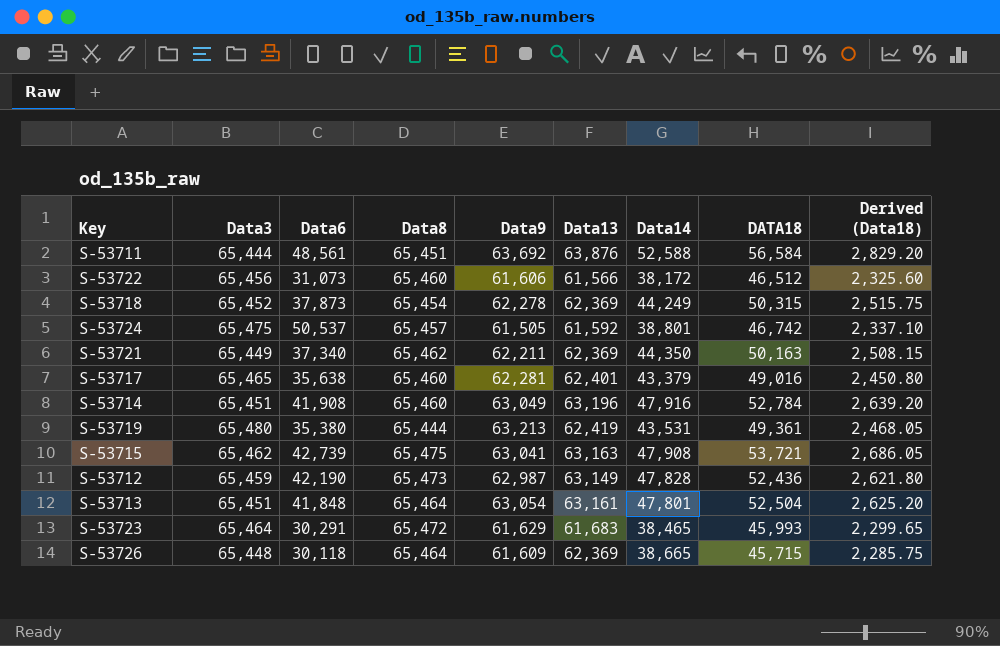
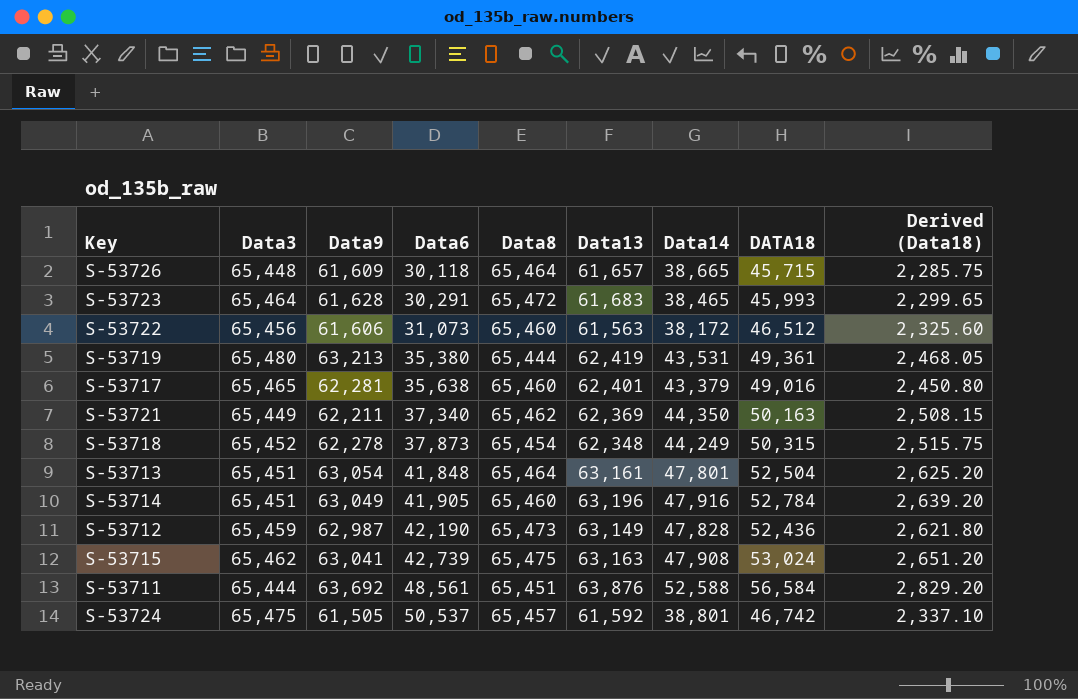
row order: none -> Data6 ascending
column Data9 | position: 5 -> 3
S-53726 | Data13: 62,369 -> 61,657
S-53723 | Data9: 61,629 -> 61,628
S-53722 | Data13: 61,566 -> 61,563
S-53718 | Data13: 62,369 -> 62,348
S-53714 | Data6: 41,908 -> 41,905
S-53715 | DATA18: 53,721 -> 53,024
S-53715 | Derived (Data18): 2,686.05 -> 2,651.20

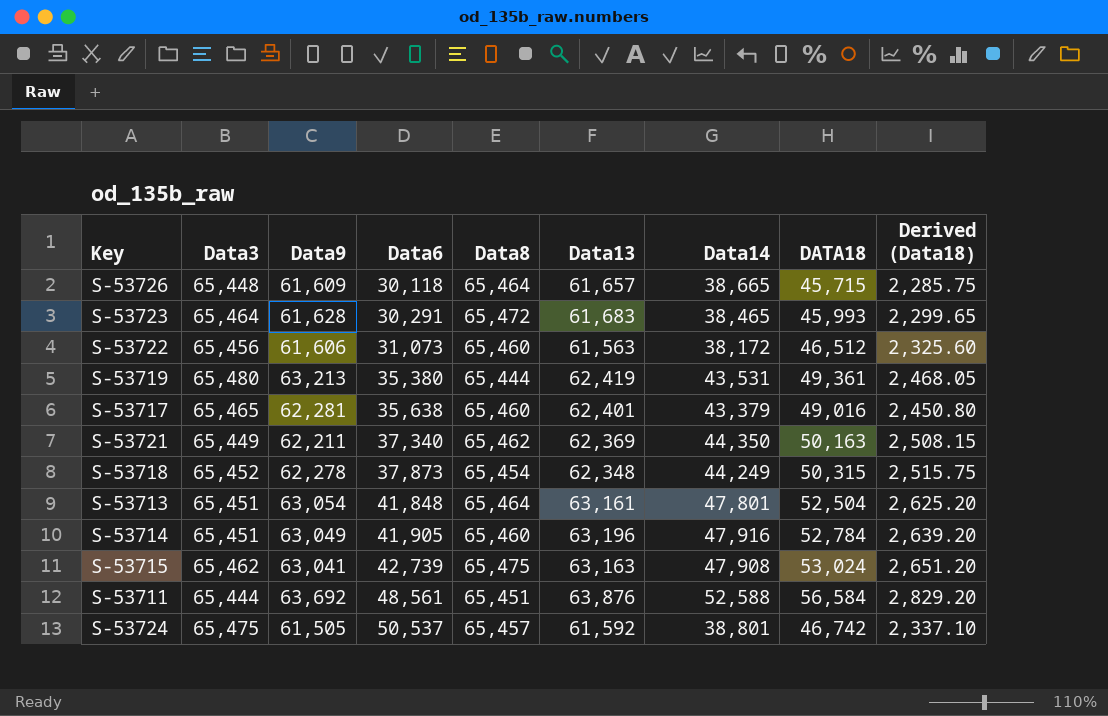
row S-53712: 65,459 | 62,987 | 42,190 | 65,473 | 63,149 | 47,828 | 52,436 | 2,621.80 -> none

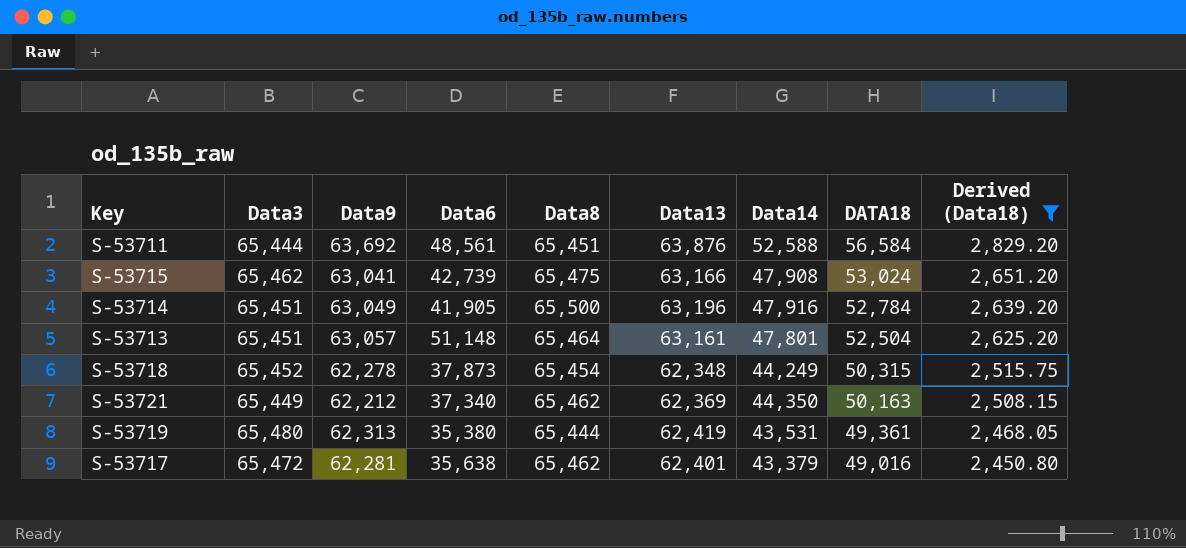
filter: none -> Derived (Data18) >= 2,450.80
row order: Data6 ascending -> DATA18 descending
S-53715 | Data13: 63,163 -> 63,166
S-53714 | Data8: 65,460 -> 65,500
S-53713 | Data9: 63,054 -> 63,057
S-53713 | Data6: 41,848 -> 51,148
S-53721 | Data9: 62,211 -> 62,212
S-53719 | Data9: 63,213 -> 62,313
S-53717 | Data3: 65,465 -> 65,472
S-53717 | Data8: 65,460 -> 65,462

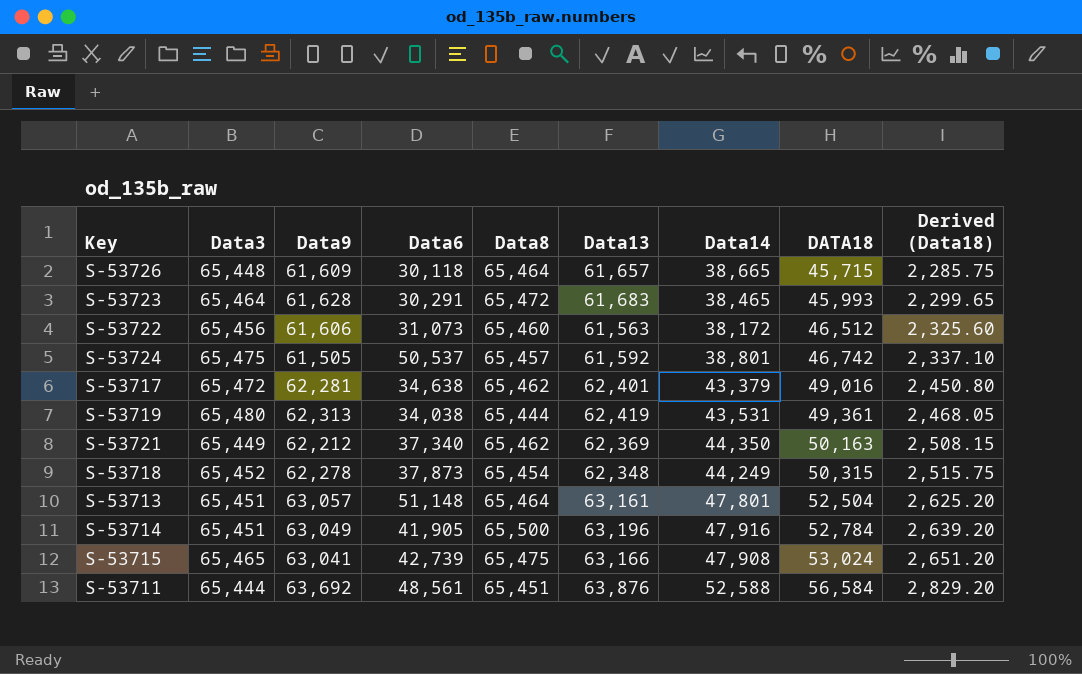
filter: Derived (Data18) >= 2,450.80 -> none
row order: DATA18 descending -> DATA18 ascending
S-53717 | Data6: 35,638 -> 34,638
S-53719 | Data6: 35,380 -> 34,038
S-53715 | Data3: 65,462 -> 65,465

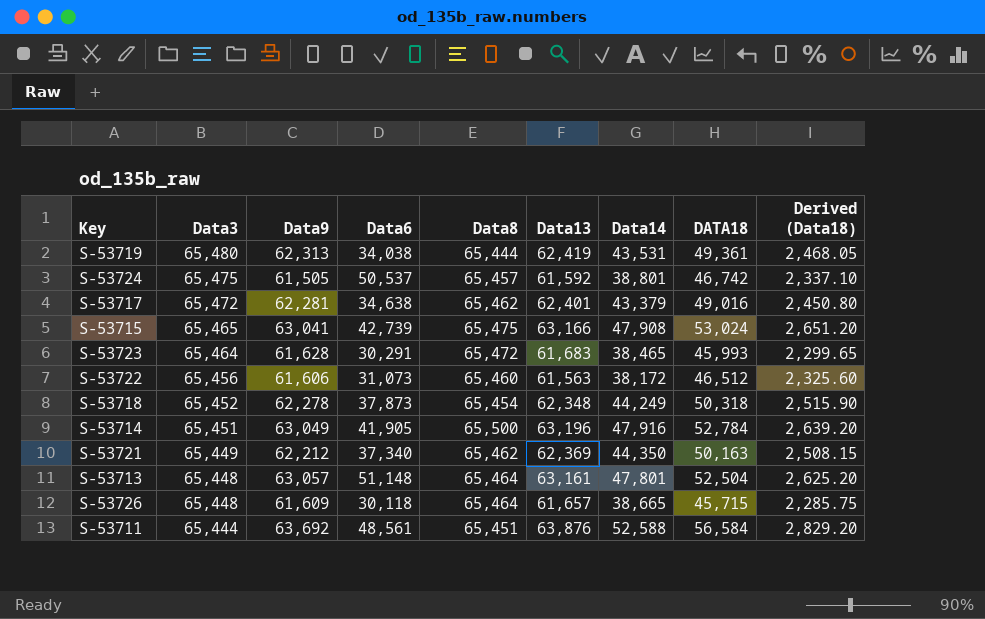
row order: DATA18 ascending -> Data3 descending
S-53718 | DATA18: 50,315 -> 50,318
S-53718 | Derived (Data18): 2,515.75 -> 2,515.90
S-53713 | Data3: 65,451 -> 65,448

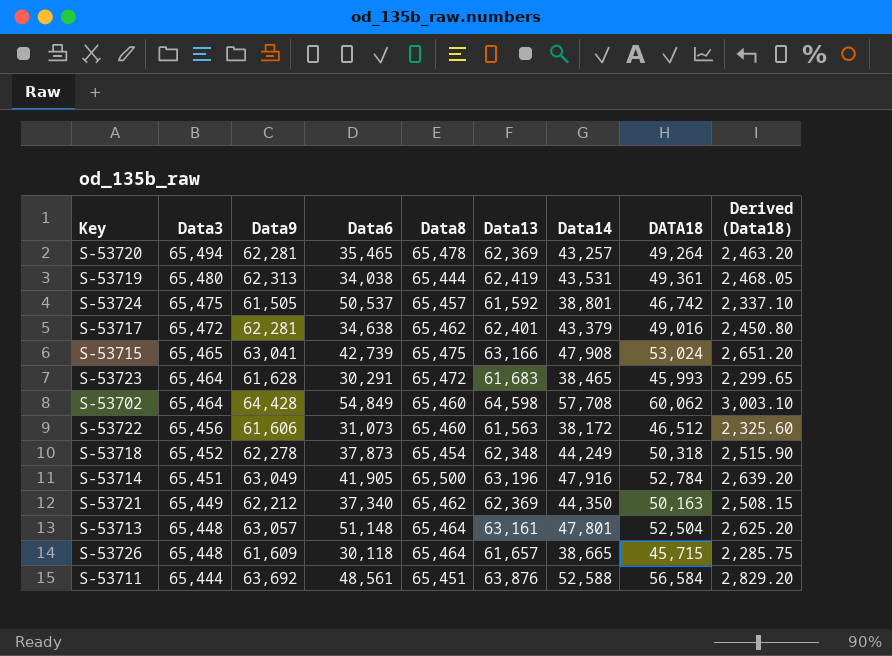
row S-53720: none -> 65,494 | 62,281 | 35,465 | 65,478 | 62,369 | 43,257 | 49,264 | 2,463.20
row S-53702: none -> 65,464 | 64,428 | 54,849 | 65,460 | 64,598 | 57,708 | 60,062 | 3,003.10

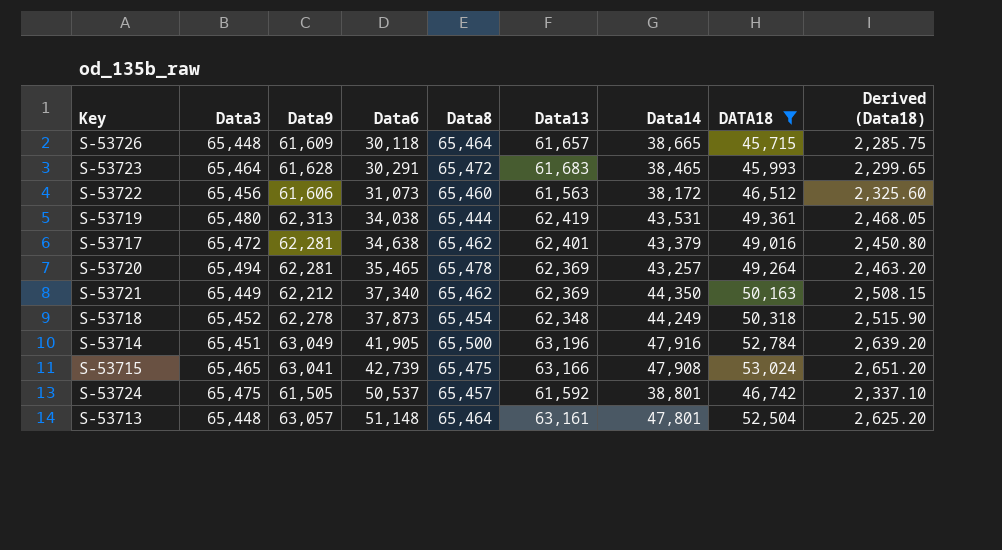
filter: none -> DATA18 <= 53,024
row order: Data3 descending -> Data6 ascending

